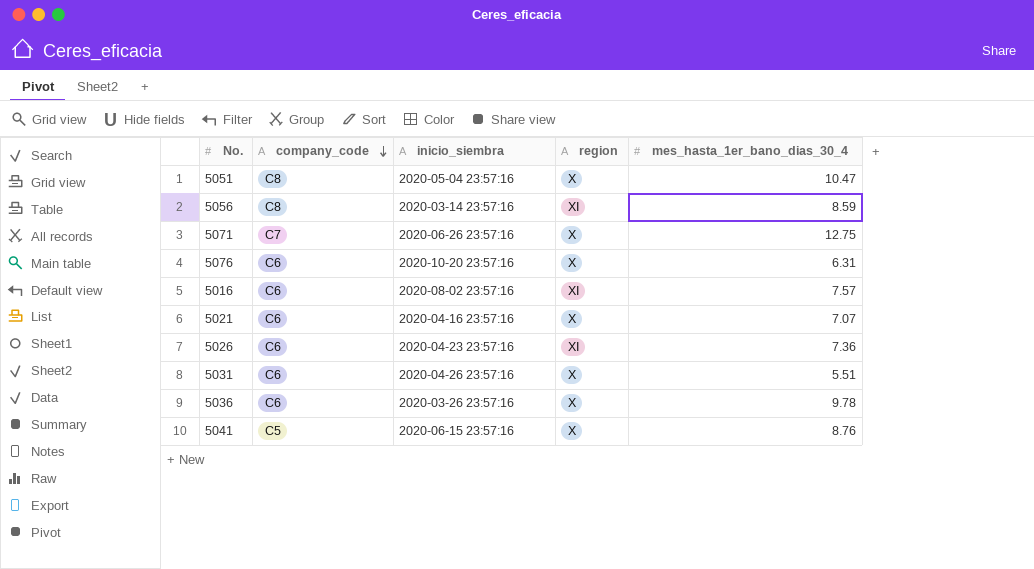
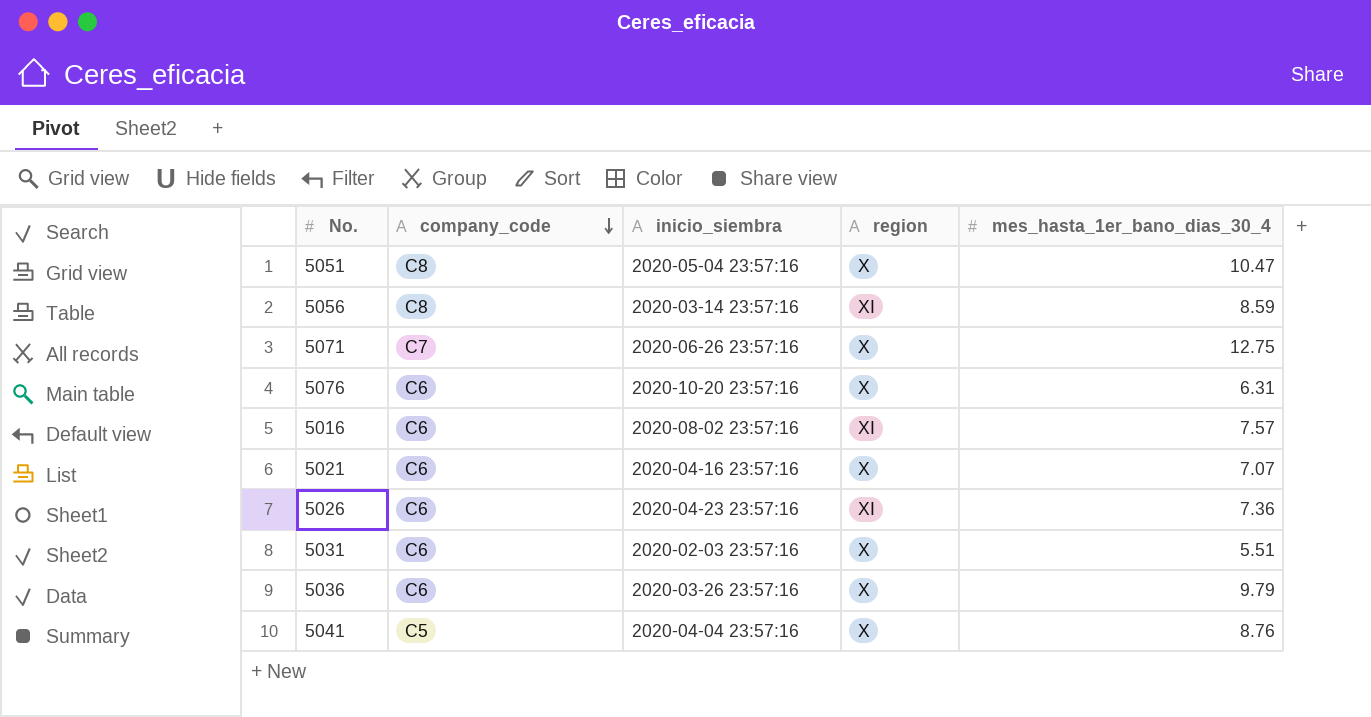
5031 | inicio_siembra: 2020-04-26 23:57:16 -> 2020-02-03 23:57:16
5036 | mes_hasta_1er_bano_dias_30_4: 9.78 -> 9.79
5041 | inicio_siembra: 2020-06-15 23:57:16 -> 2020-04-04 23:57:16

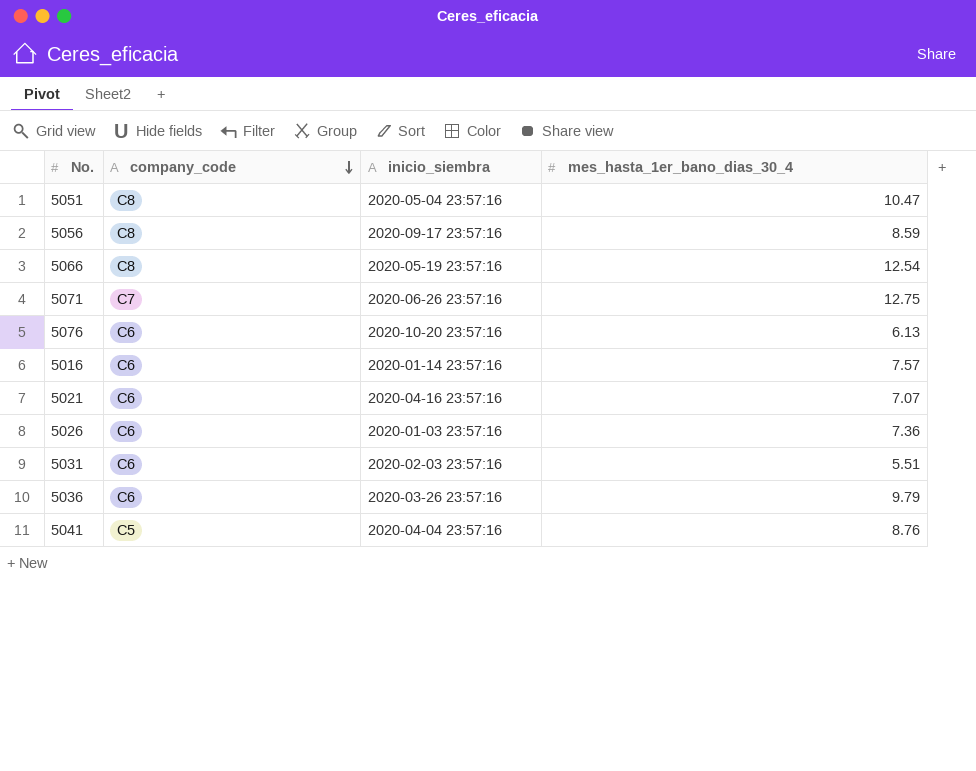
column region | position: 4 -> none
5056 | inicio_siembra: 2020-03-14 23:57:16 -> 2020-09-17 23:57:16
row 5066: none -> C8 | 2020-05-19 23:57:16 | 12.54
5076 | mes_hasta_1er_bano_dias_30_4: 6.31 -> 6.13
5016 | inicio_siembra: 2020-08-02 23:57:16 -> 2020-01-14 23:57:16
5026 | inicio_siembra: 2020-04-23 23:57:16 -> 2020-01-03 23:57:16

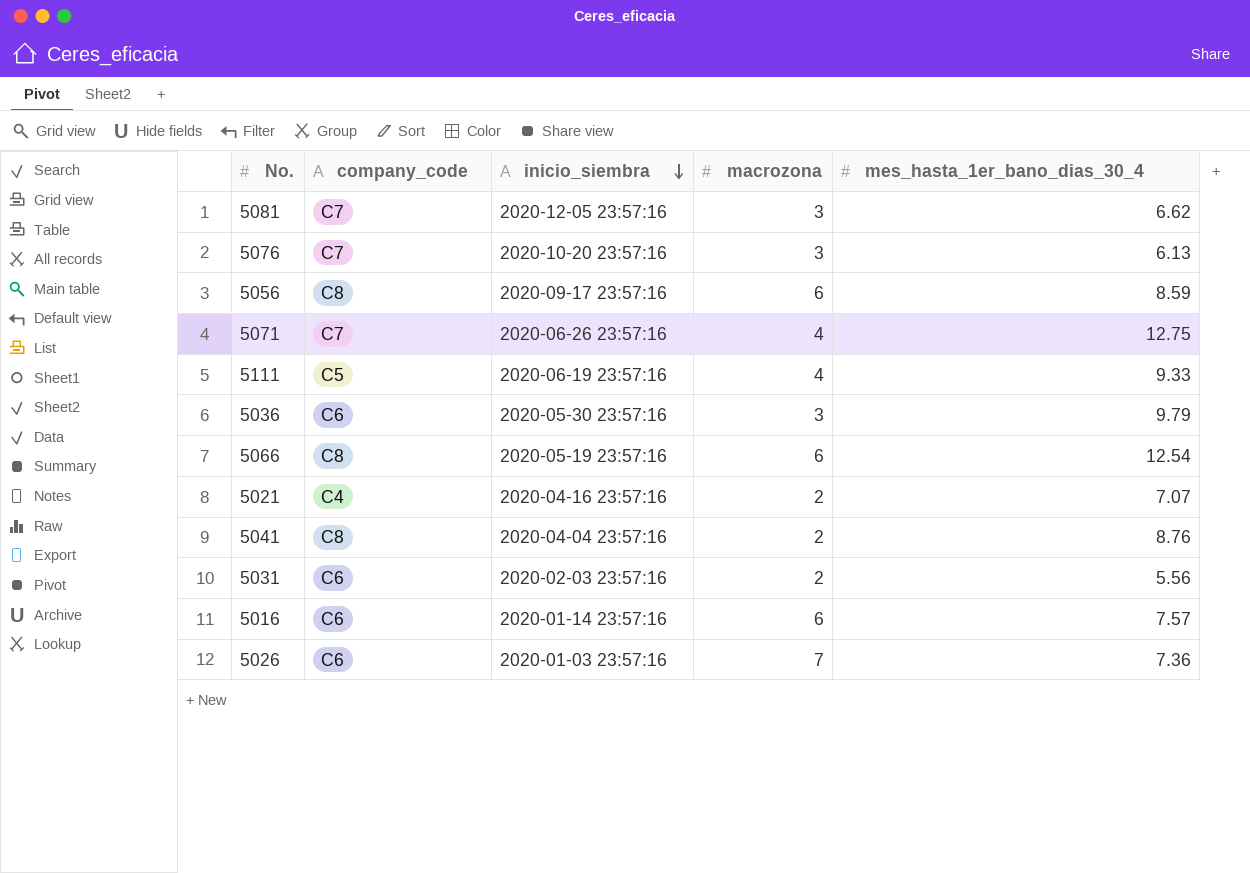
row order: company_code descending -> inicio_siembra descending
column macrozona | position: none -> 4
row 5051: C8 | 2020-05-04 23:57:16 | 10.47 -> none
row 5081: none -> C7 | 2020-12-05 23:57:16 | 3 | 6.62
5076 | company_code: C6 -> C7
row 5111: none -> C5 | 2020-06-19 23:57:16 | 4 | 9.33
5036 | inicio_siembra: 2020-03-26 23:57:16 -> 2020-05-30 23:57:16
5021 | company_code: C6 -> C4
5041 | company_code: C5 -> C8
5031 | mes_hasta_1er_bano_dias_30_4: 5.51 -> 5.56

